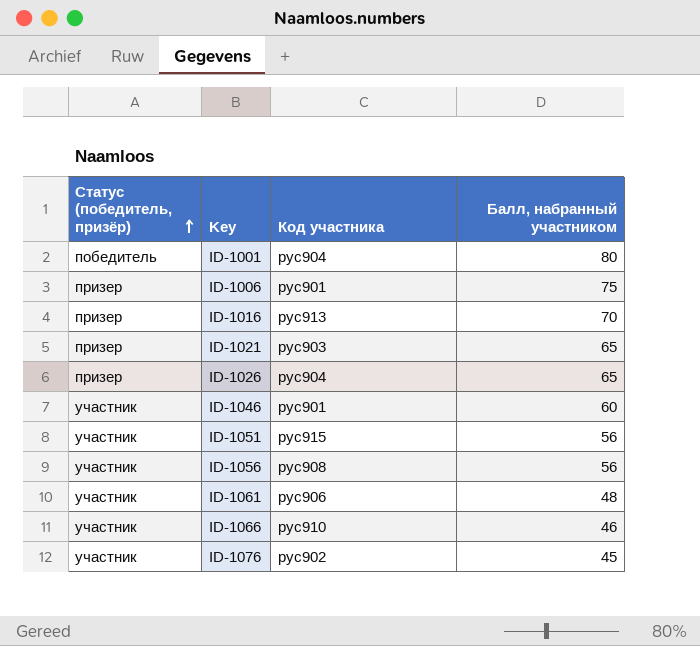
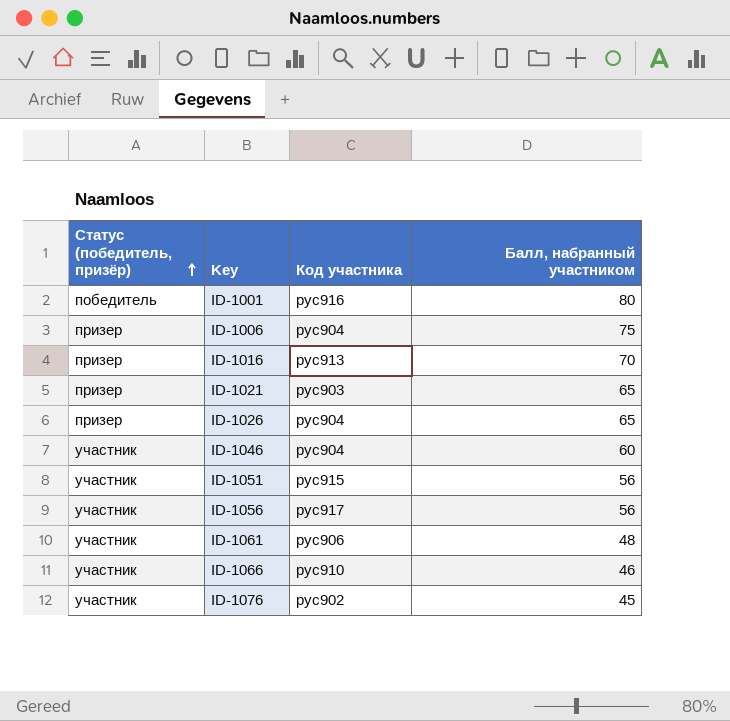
ID-1001 | Код участника: рус904 -> рус916
ID-1006 | Код участника: рус901 -> рус904
ID-1046 | Код участника: рус901 -> рус904
ID-1056 | Код участника: рус908 -> рус917

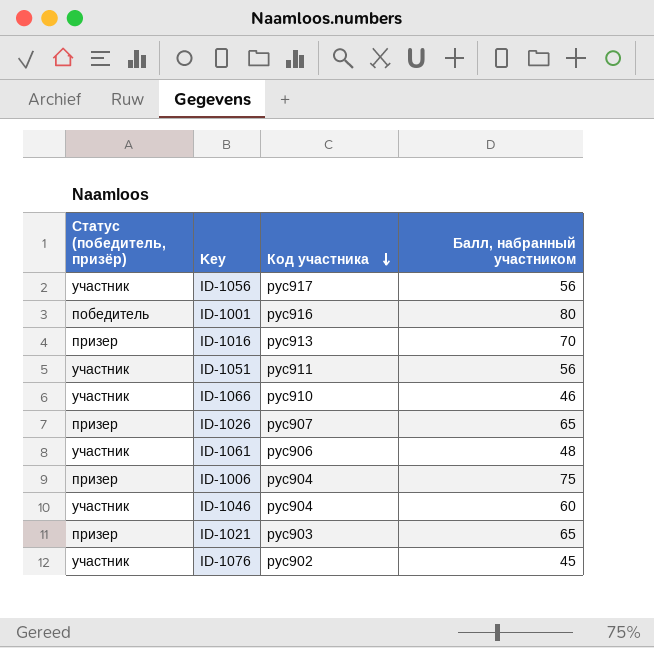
row order: Статус (победитель, призёр) ascending -> Код участника descending
ID-1051 | Код участника: рус915 -> рус911
ID-1026 | Код участника: рус904 -> рус907

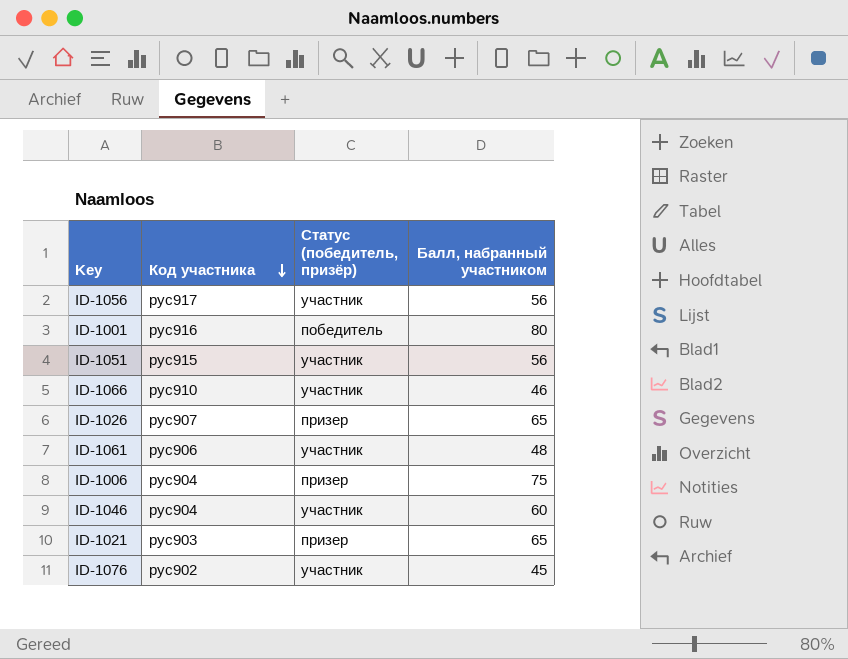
column Статус (победитель, призёр) | position: 1 -> 3
row ID-1016: призер | рус913 | 70 -> none
ID-1051 | Код участника: рус911 -> рус915

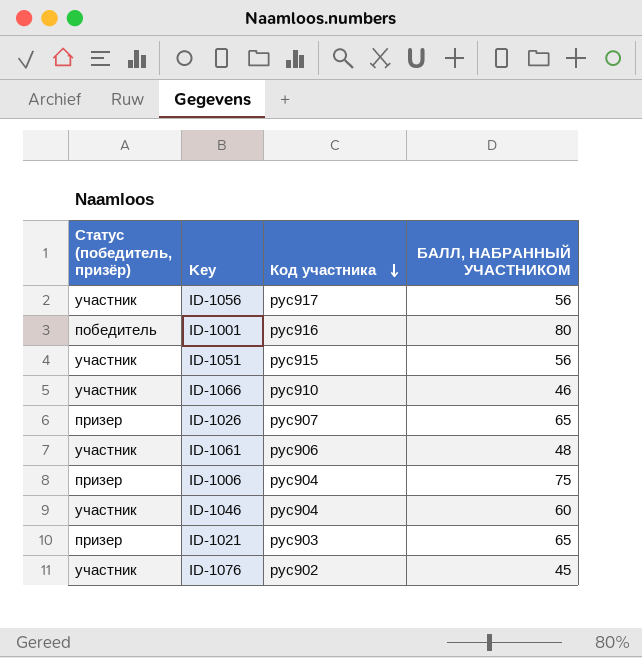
column Статус (победитель, призёр) | position: 3 -> 1
column name: Балл, набранный участником -> БАЛЛ, НАБРАННЫЙ УЧАСТНИКОМ

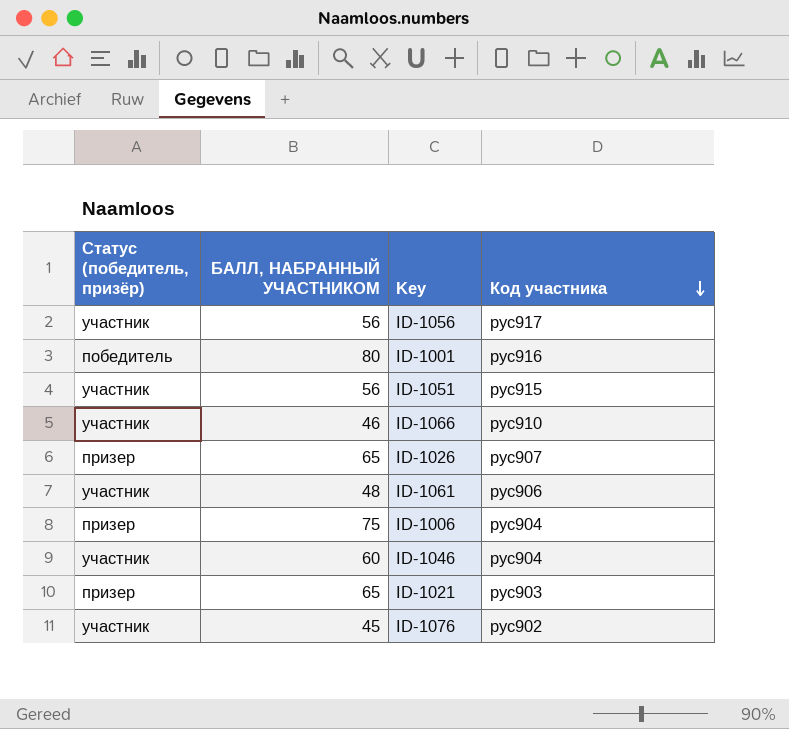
column БАЛЛ, НАБРАННЫЙ УЧАСТНИКОМ | position: 4 -> 2

